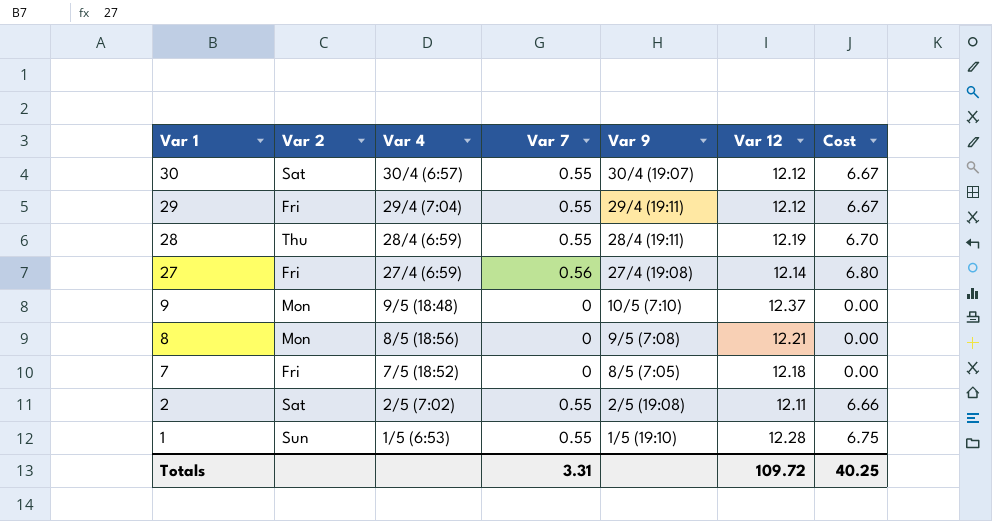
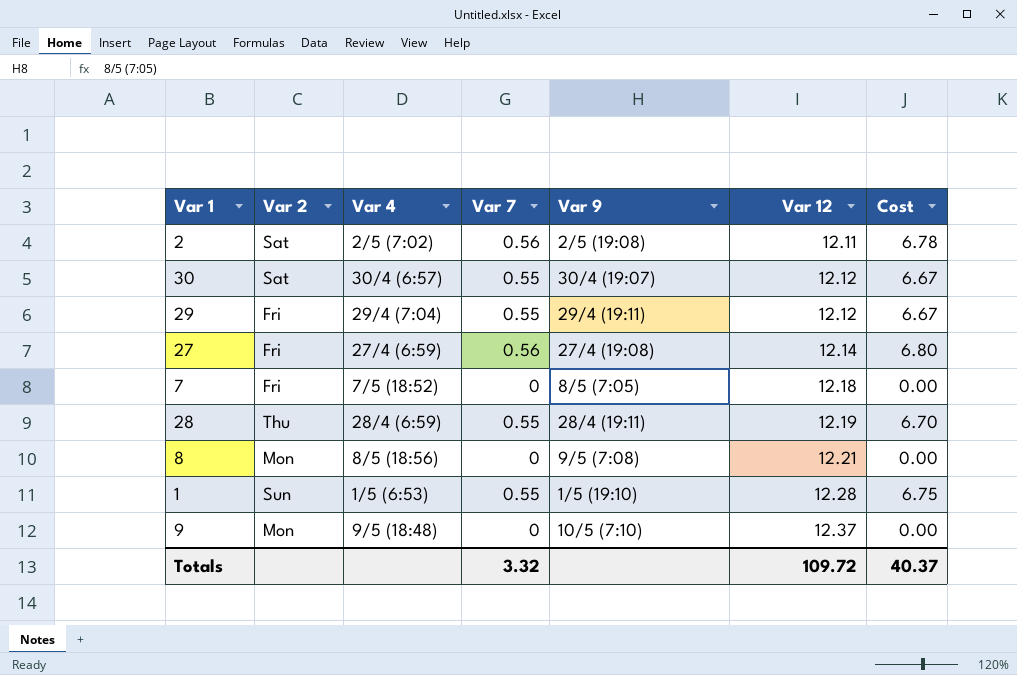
row order: Var 1 descending -> Var 12 ascending
2 | Var 7: 0.55 -> 0.56
2 | Cost: 6.66 -> 6.78
Totals | Var 7: 3.31 -> 3.32
Totals | Cost: 40.25 -> 40.37

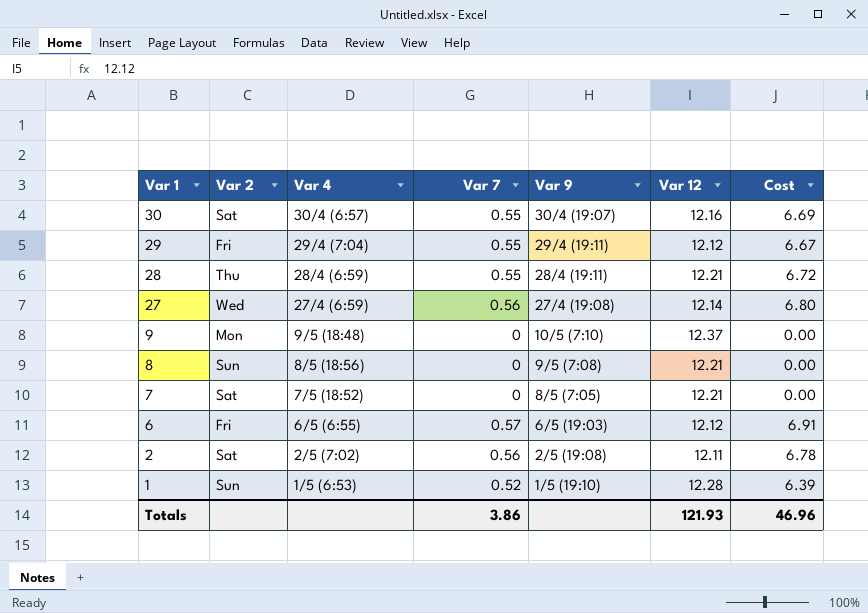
row order: Var 12 ascending -> Var 1 descending
30 | Var 12: 12.12 -> 12.16
30 | Cost: 6.67 -> 6.69
28 | Var 12: 12.19 -> 12.21
28 | Cost: 6.70 -> 6.72
27 | Var 2: Fri -> Wed
8 | Var 2: Mon -> Sun
7 | Var 2: Fri -> Sat
7 | Var 12: 12.18 -> 12.21
row 6: none -> Fri | 6/5 (6:55) | 0.57 | 6/5 (19:03) | 12.12 | 6.91
1 | Var 7: 0.55 -> 0.52
1 | Cost: 6.75 -> 6.39
Totals | Var 7: 3.32 -> 3.86
Totals | Var 12: 109.72 -> 121.93
Totals | Cost: 40.37 -> 46.96

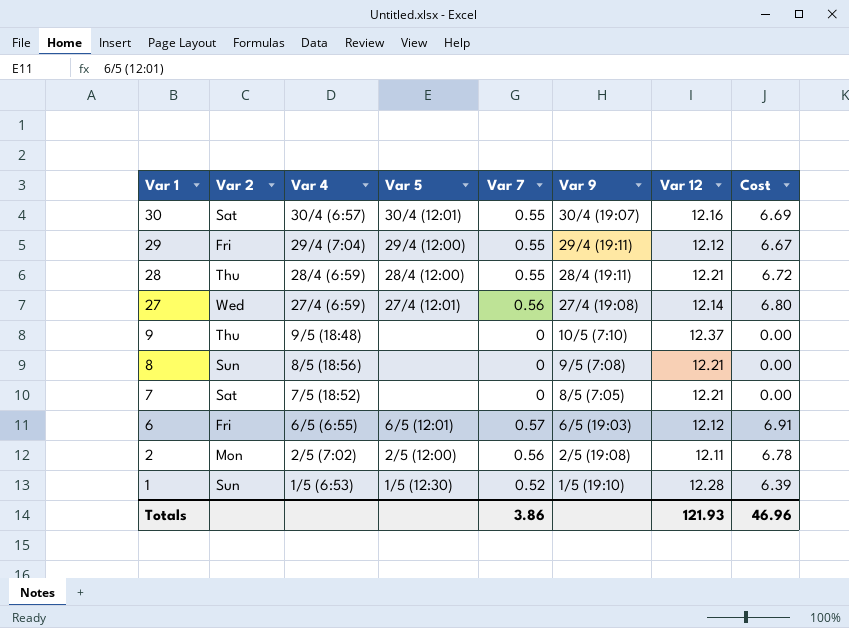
column Var 5 | position: none -> 4
9 | Var 2: Mon -> Thu
2 | Var 2: Sat -> Mon

